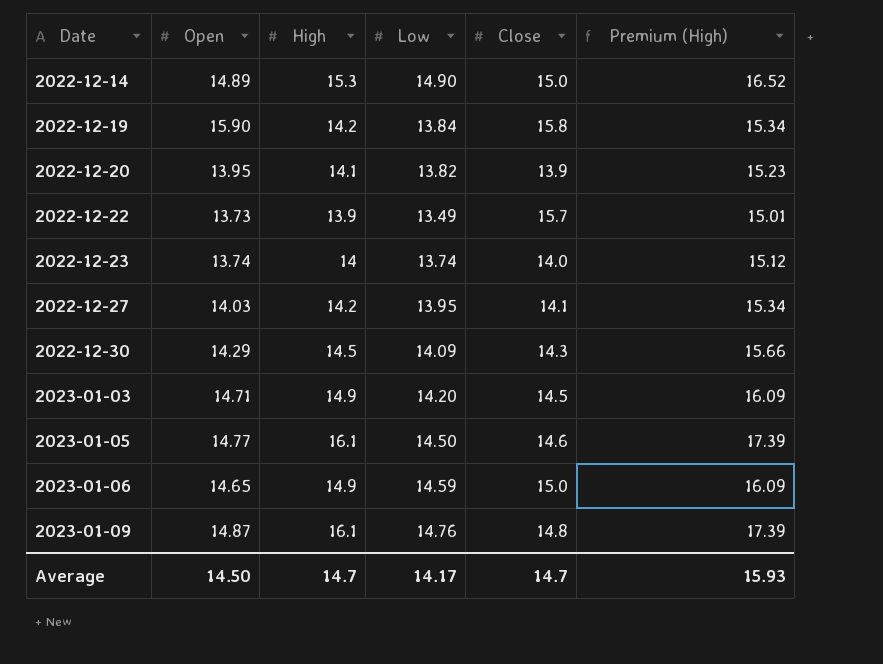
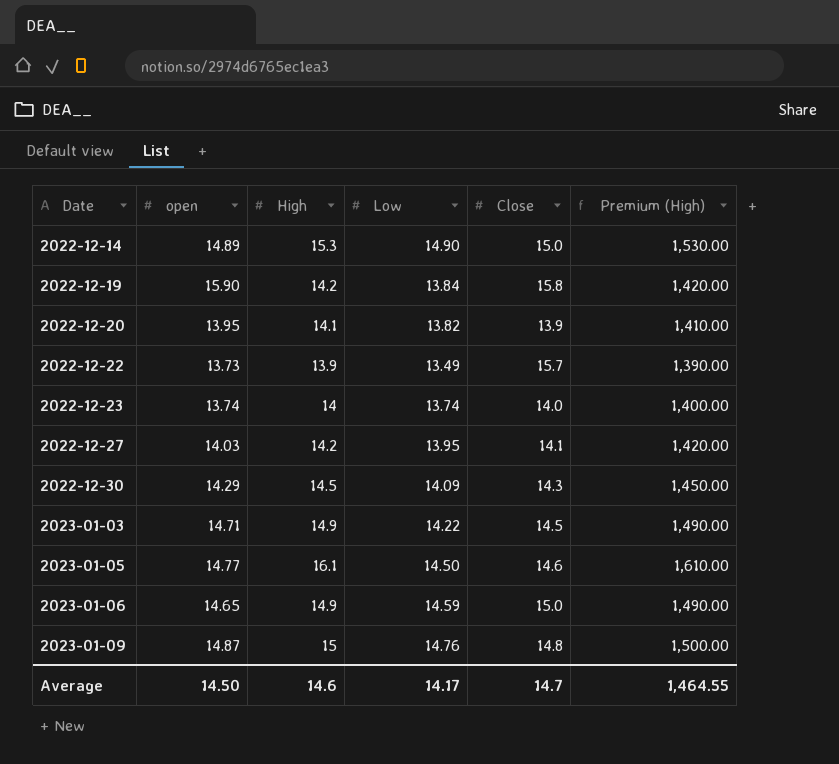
column name: Open -> open
column Premium (High) | formula: [High] * 1.08 -> [High] * 100
2023-01-03 | Low: 14.20 -> 14.22
2023-01-09 | High: 16.1 -> 15
Average | High: 14.7 -> 14.6
Average | Premium (High): 15.93 -> 1,464.55

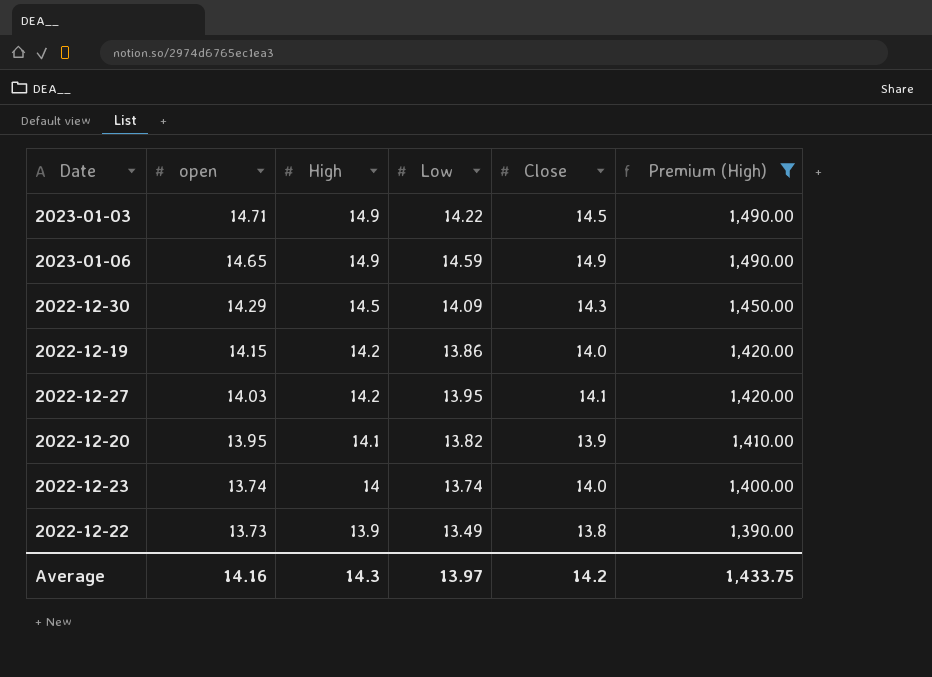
filter: none -> Premium (High) <= 1,490.00
row order: Date ascending -> open descending
2023-01-06 | Close: 15.0 -> 14.9
2022-12-19 | open: 15.90 -> 14.15
2022-12-19 | Low: 13.84 -> 13.86
2022-12-19 | Close: 15.8 -> 14.0
2022-12-22 | Close: 15.7 -> 13.8
Average | open: 14.50 -> 14.16
Average | High: 14.6 -> 14.3
Average | Low: 14.17 -> 13.97
Average | Close: 14.7 -> 14.2
Average | Premium (High): 1,464.55 -> 1,433.75

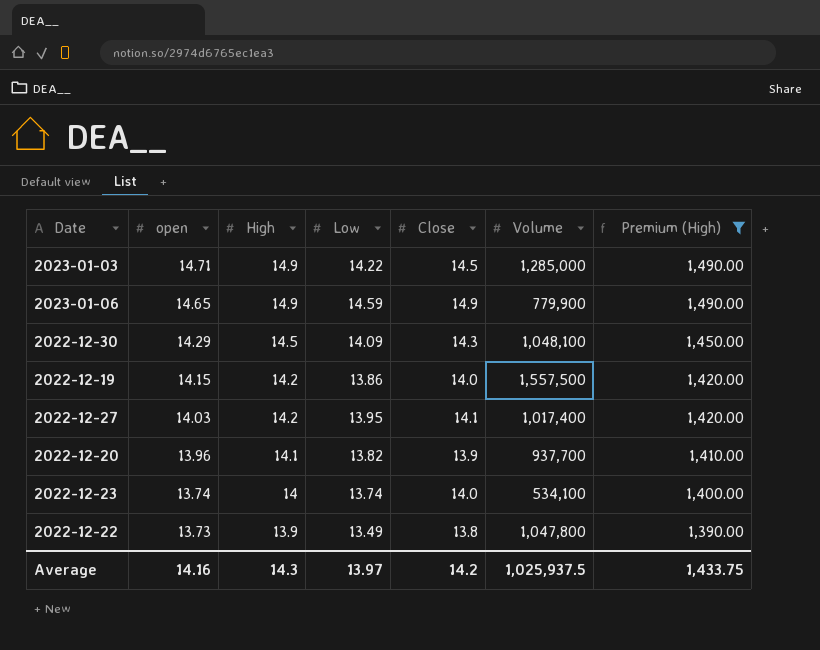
column Volume | position: none -> 6
2022-12-20 | open: 13.95 -> 13.96

